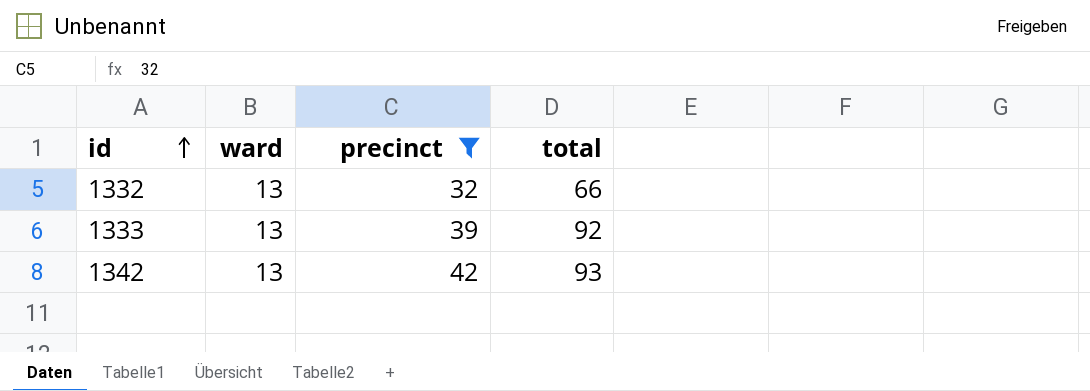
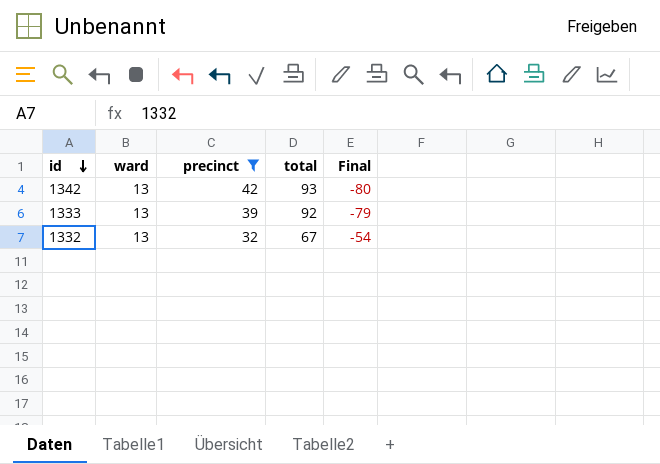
row order: id ascending -> id descending
column Final | formula: none -> [ward] - [total]
1332 | total: 66 -> 67

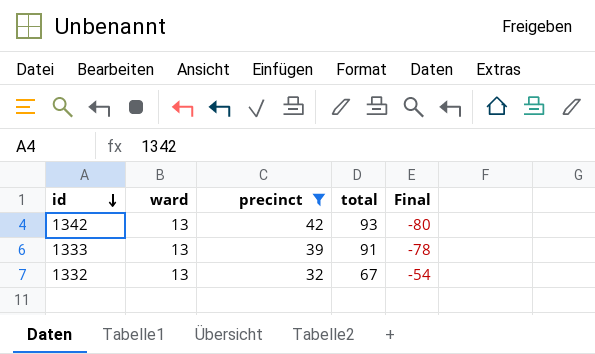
1333 | total: 92 -> 91
1333 | Final: -79 -> -78

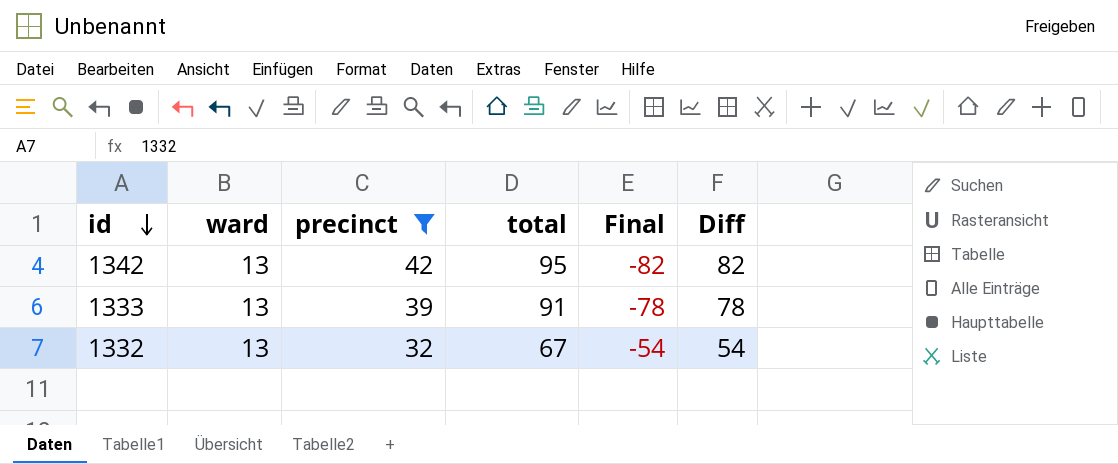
column Diff | formula: none -> [total] - [ward]
1342 | total: 93 -> 95
1342 | Final: -80 -> -82

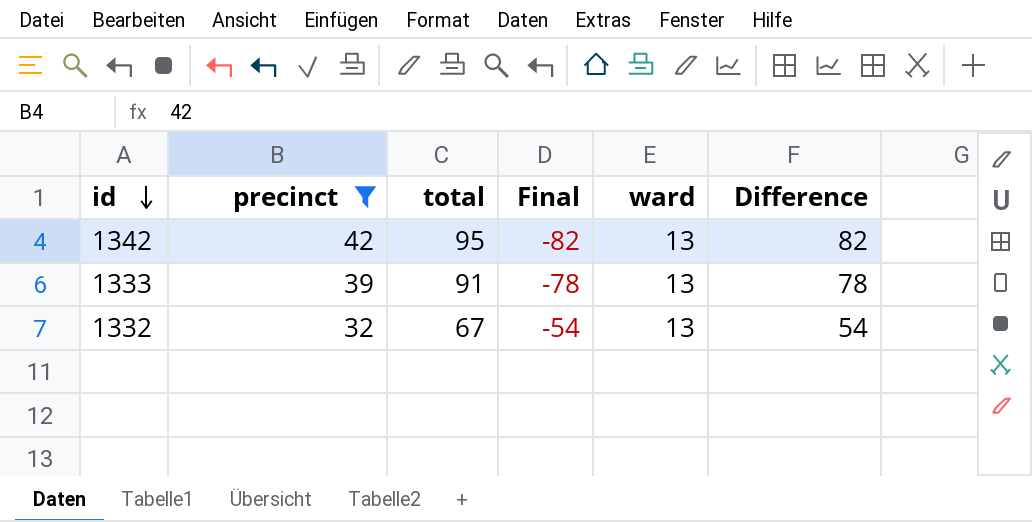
column ward | position: 2 -> 5
column name: Diff -> Difference

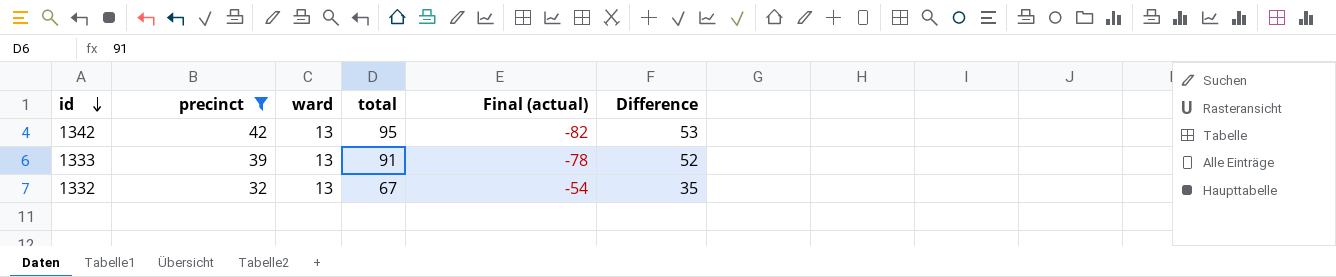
column ward | position: 5 -> 3
column name: Final -> Final (actual)
column Difference | formula: [total] - [ward] -> [total] - [precinct]

